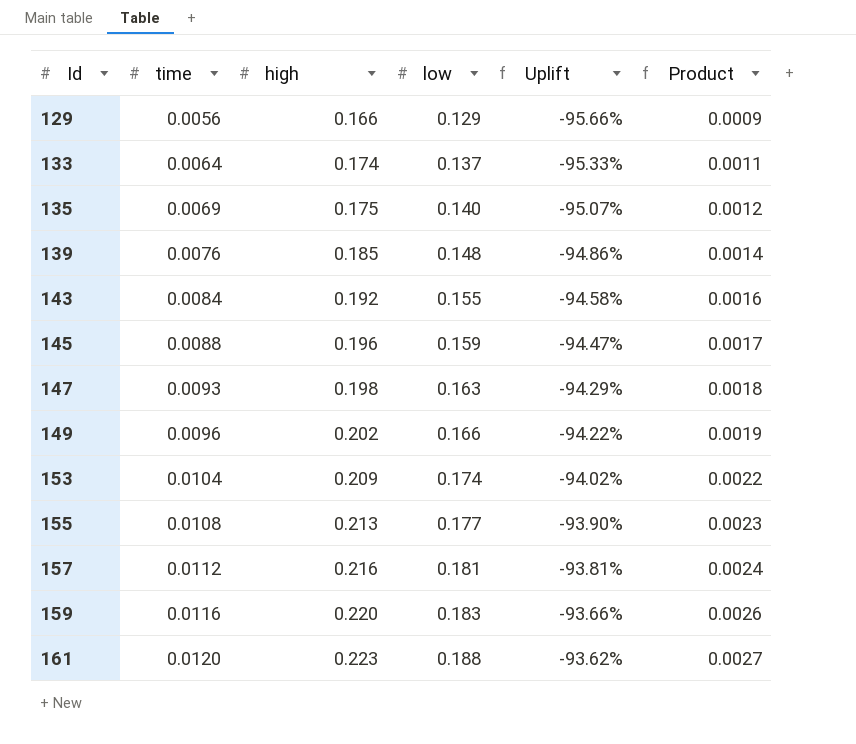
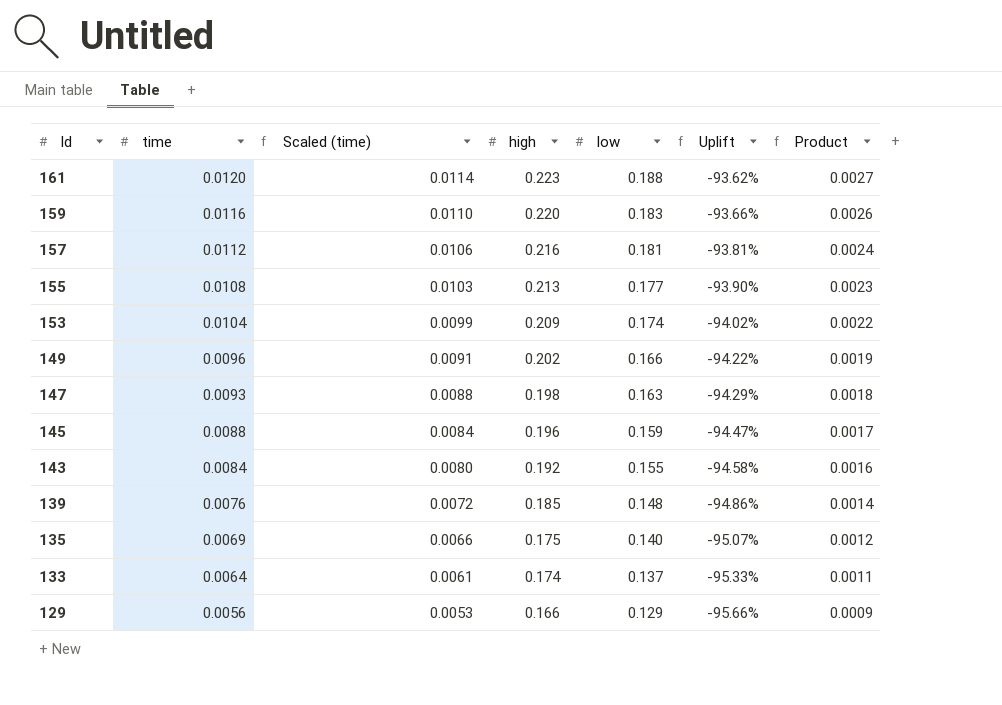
row order: Id ascending -> Id descending
column Scaled (time) | formula: none -> [time] * 0.95

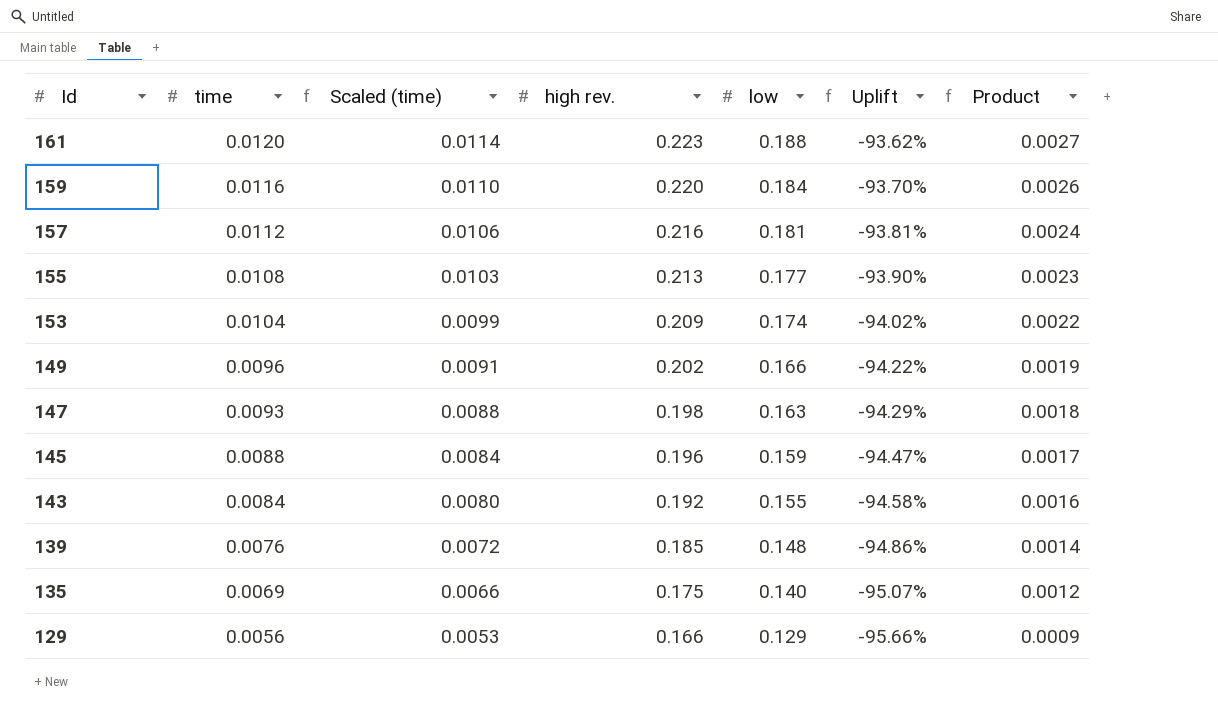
column name: high -> high rev.
row 133: 0.0064 | 0.0061 | 0.174 | 0.137 | -95.33% | 0.0011 -> none
159 | low: 0.183 -> 0.184
159 | Uplift: -93.66% -> -93.70%

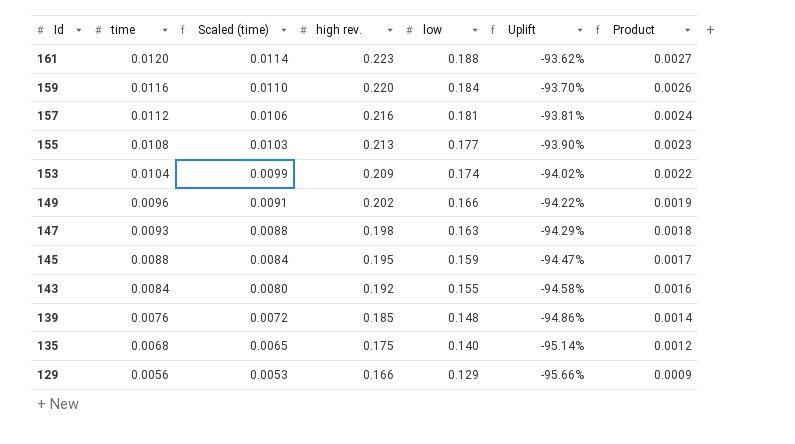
145 | high rev.: 0.196 -> 0.195
135 | time: 0.0069 -> 0.0068
135 | Scaled (time): 0.0066 -> 0.0065
135 | Uplift: -95.07% -> -95.14%

